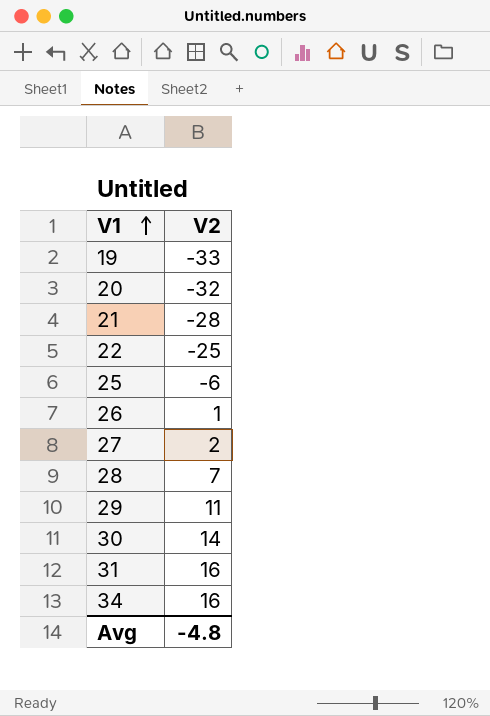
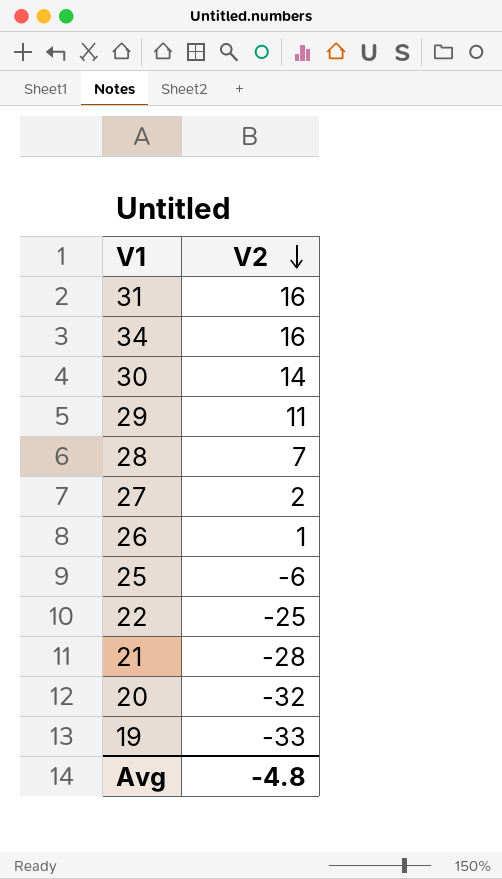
row order: V1 ascending -> V2 descending

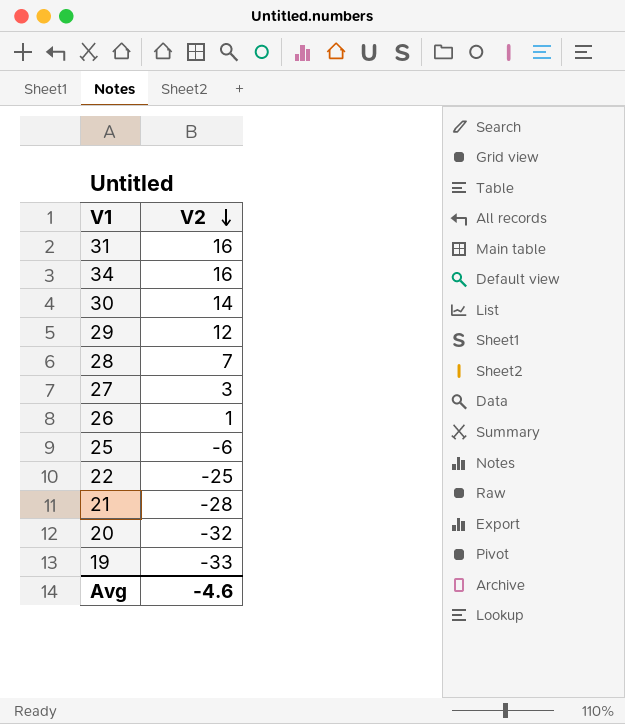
29 | V2: 11 -> 12
27 | V2: 2 -> 3
Avg | V2: -4.8 -> -4.6

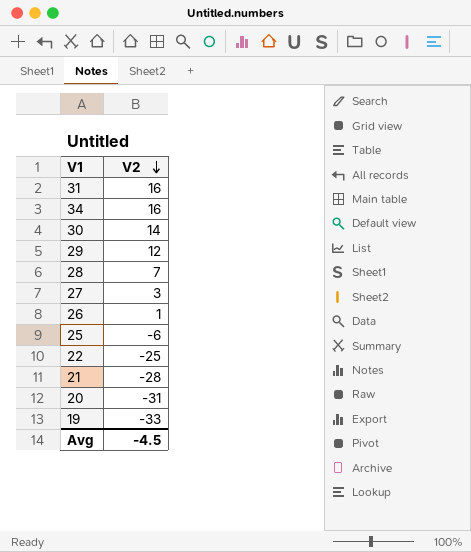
20 | V2: -32 -> -31
Avg | V2: -4.6 -> -4.5

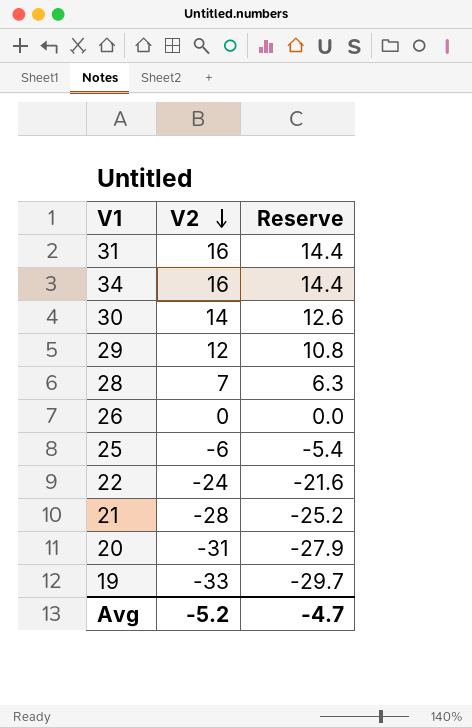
column Reserve | formula: none -> [V2] * 0.9
row 27: 3 -> none
26 | V2: 1 -> 0
22 | V2: -25 -> -24
Avg | V2: -4.5 -> -5.2

